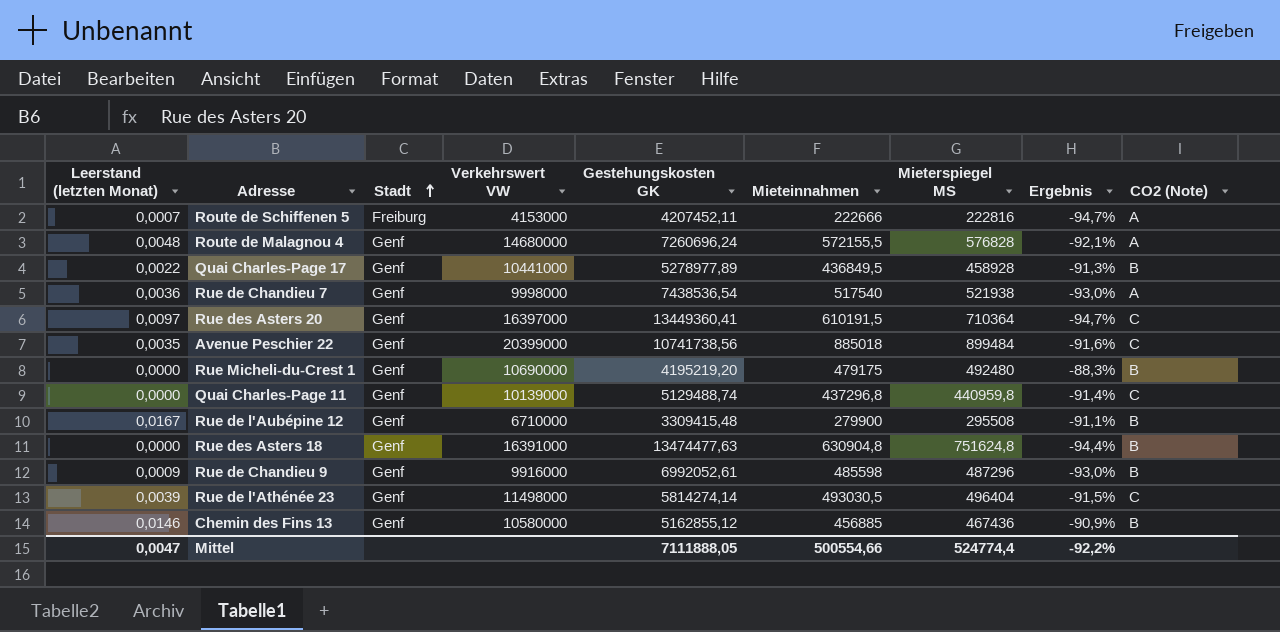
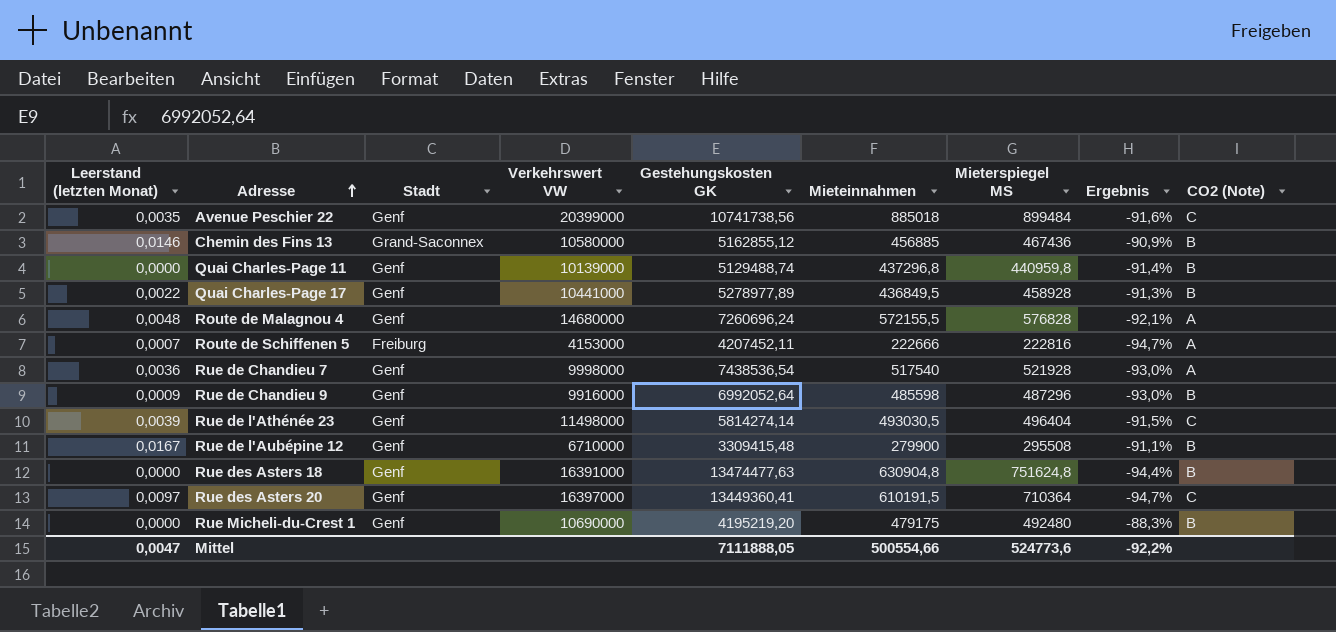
row order: Stadt ascending -> Adresse ascending
Chemin des Fins 13 | Stadt: Genf -> Grand-Saconnex
Quai Charles-Page 11 | CO2 (Note): C -> B
Rue de Chandieu 7 | Mieterspiegel MS: 521938 -> 521928
Rue de Chandieu 9 | Gestehungskosten GK: 6992052,61 -> 6992052,64
Mittel | Mieterspiegel MS: 524774,4 -> 524773,6

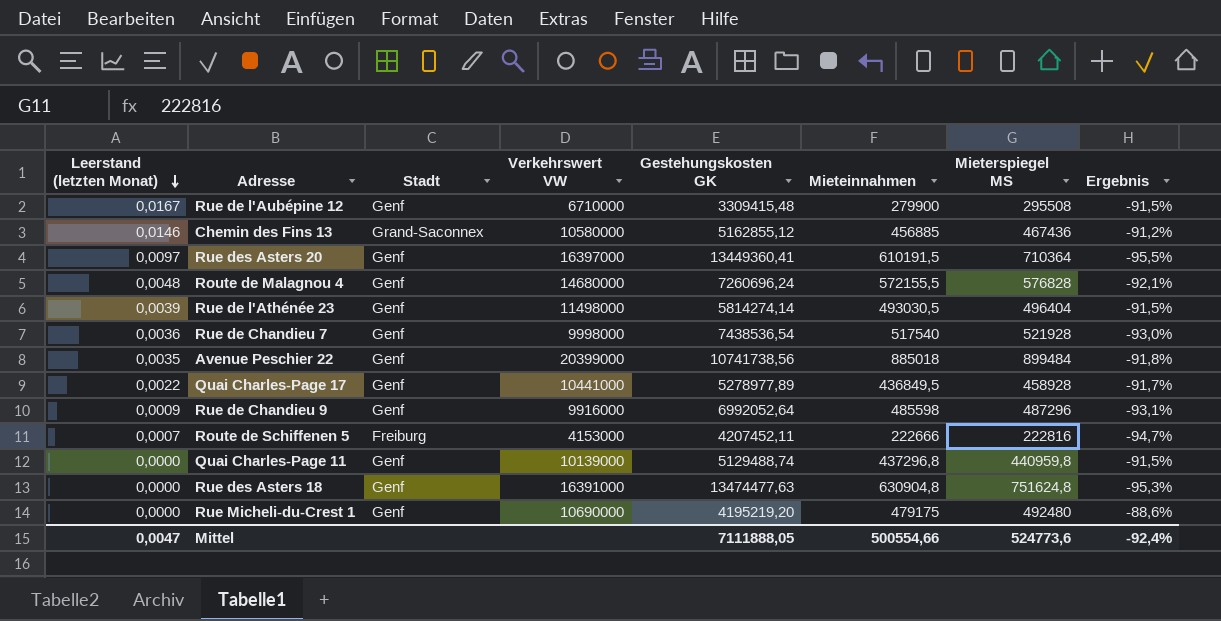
row order: Adresse ascending -> Leerstand (letzten Monat) descending
column CO2 (Note) | position: 9 -> none
column Ergebnis | formula: ([Mieterspiegel MS] - [Gestehungskosten GK]) / [Gestehungskosten GK] -> ([Mieteinnahmen] - [Gestehungskosten GK]) / [Gestehungskosten GK]
Mittel | Ergebnis: -92,2% -> -92,4%

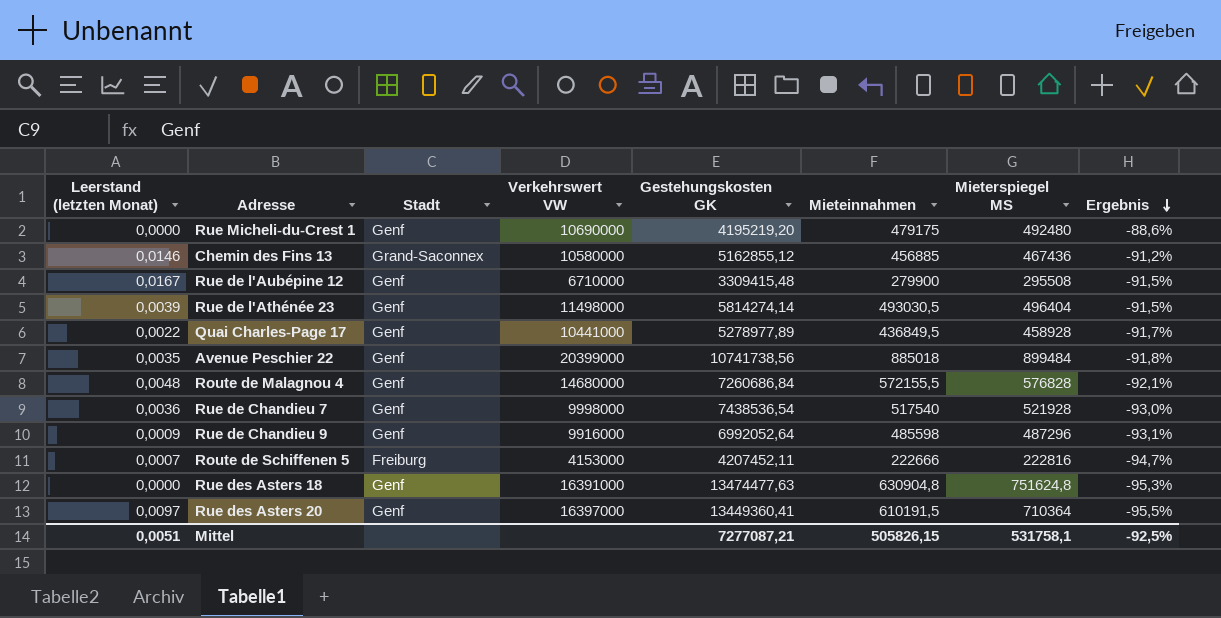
row order: Leerstand (letzten Monat) descending -> Ergebnis descending
row Quai Charles-Page 11: 0,0000 | Genf | 10139000 | 5129488,74 | 437296,8 | 440959,8 | -91,5% -> none
Route de Malagnou 4 | Gestehungskosten GK: 7260696,24 -> 7260686,84
Mittel | Leerstand (letzten Monat): 0,0047 -> 0,0051
Mittel | Gestehungskosten GK: 7111888,05 -> 7277087,21
Mittel | Mieteinnahmen: 500554,66 -> 505826,15
Mittel | Mieterspiegel MS: 524773,6 -> 531758,1
Mittel | Ergebnis: -92,4% -> -92,5%

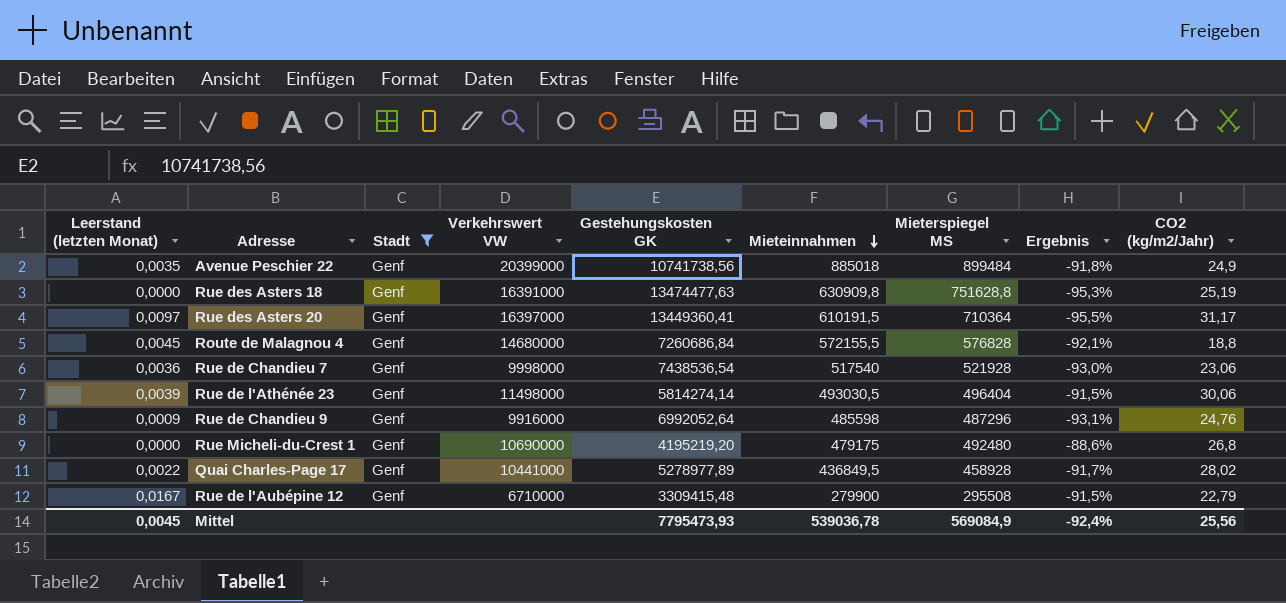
filter: none -> Stadt = Genf
row order: Ergebnis descending -> Mieteinnahmen descending
column CO2 (kg/m2/Jahr) | position: none -> 9
Rue des Asters 18 | Mieteinnahmen: 630904,8 -> 630909,8
Rue des Asters 18 | Mieterspiegel MS: 751624,8 -> 751628,8
Route de Malagnou 4 | Leerstand (letzten Monat): 0,0048 -> 0,0045
Mittel | Leerstand (letzten Monat): 0,0051 -> 0,0045
Mittel | Gestehungskosten GK: 7277087,21 -> 7795473,93
Mittel | Mieteinnahmen: 505826,15 -> 539036,78
Mittel | Mieterspiegel MS: 531758,1 -> 569084,9
Mittel | Ergebnis: -92,5% -> -92,4%

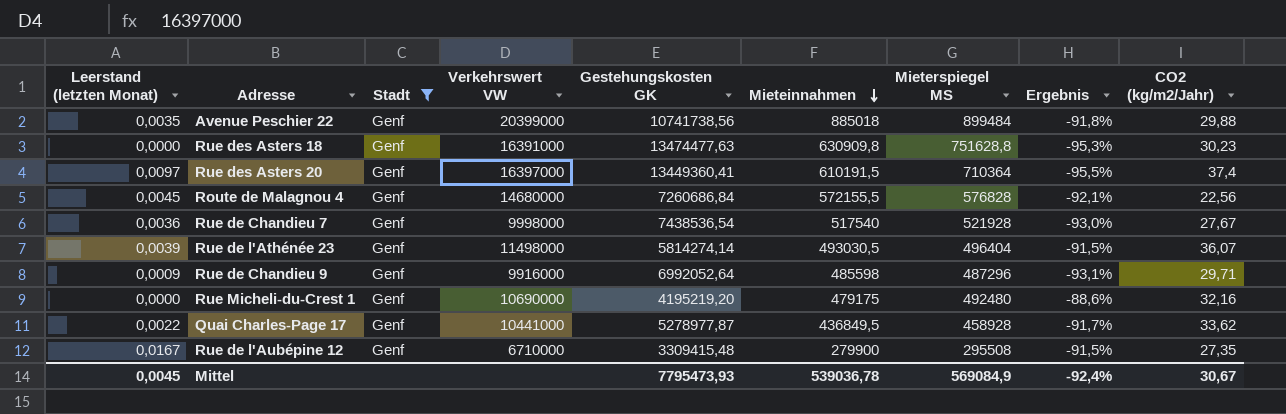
Avenue Peschier 22 | CO2 (kg/m2/Jahr): 24,9 -> 29,88
Rue des Asters 18 | CO2 (kg/m2/Jahr): 25,19 -> 30,23
Rue des Asters 20 | CO2 (kg/m2/Jahr): 31,17 -> 37,4
Route de Malagnou 4 | CO2 (kg/m2/Jahr): 18,8 -> 22,56
Rue de Chandieu 7 | CO2 (kg/m2/Jahr): 23,06 -> 27,67
Rue de l'Athénée 23 | CO2 (kg/m2/Jahr): 30,06 -> 36,07
Rue de Chandieu 9 | CO2 (kg/m2/Jahr): 24,76 -> 29,71
Rue Micheli-du-Crest 1 | CO2 (kg/m2/Jahr): 26,8 -> 32,16
Quai Charles-Page 17 | Gestehungskosten GK: 5278977,89 -> 5278977,87
Quai Charles-Page 17 | CO2 (kg/m2/Jahr): 28,02 -> 33,62
Rue de l'Aubépine 12 | CO2 (kg/m2/Jahr): 22,79 -> 27,35
Mittel | CO2 (kg/m2/Jahr): 25,56 -> 30,67

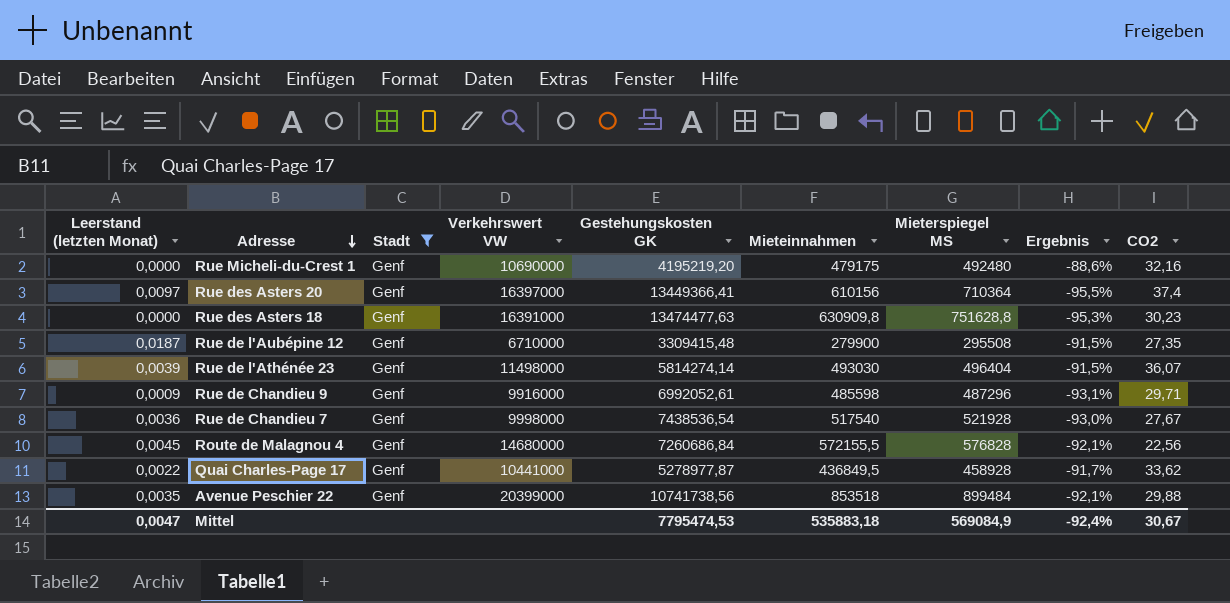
row order: Mieteinnahmen descending -> Adresse descending
column name: CO2 (kg/m2/Jahr) -> CO2
Rue des Asters 20 | Gestehungskosten GK: 13449360,41 -> 13449366,41
Rue des Asters 20 | Mieteinnahmen: 610191,5 -> 610156
Rue de l'Aubépine 12 | Leerstand (letzten Monat): 0,0167 -> 0,0187
Rue de l'Athénée 23 | Mieteinnahmen: 493030,5 -> 493030
Rue de Chandieu 9 | Gestehungskosten GK: 6992052,64 -> 6992052,61
Avenue Peschier 22 | Mieteinnahmen: 885018 -> 853518
Avenue Peschier 22 | Ergebnis: -91,8% -> -92,1%
Mittel | Leerstand (letzten Monat): 0,0045 -> 0,0047
Mittel | Gestehungskosten GK: 7795473,93 -> 7795474,53
Mittel | Mieteinnahmen: 539036,78 -> 535883,18

